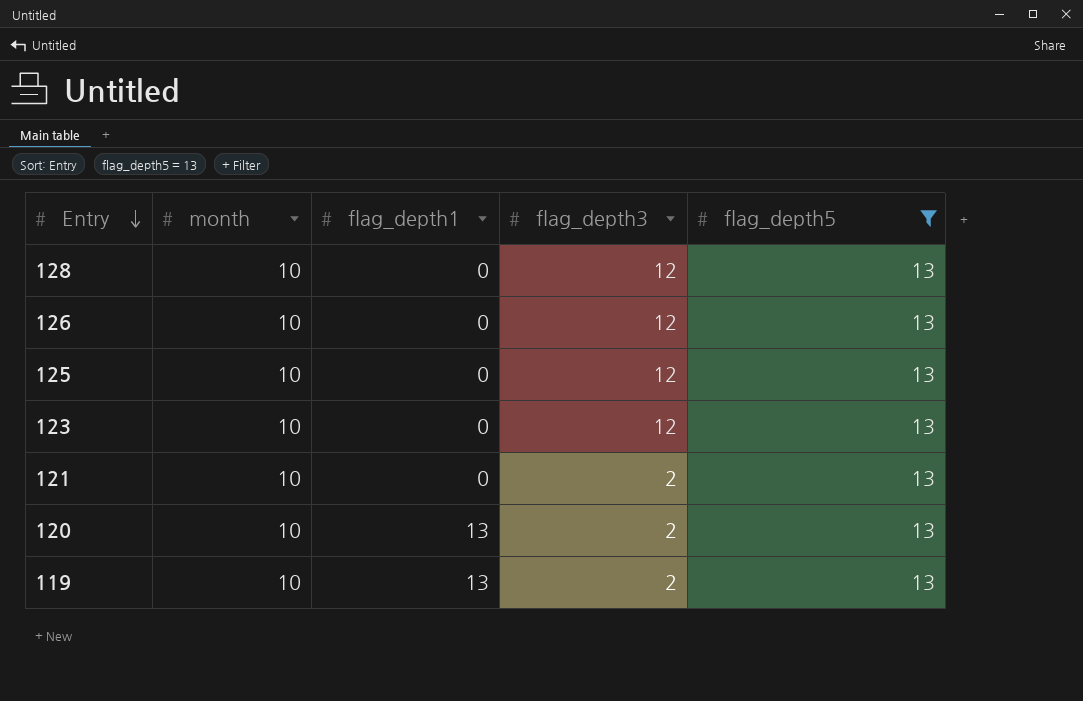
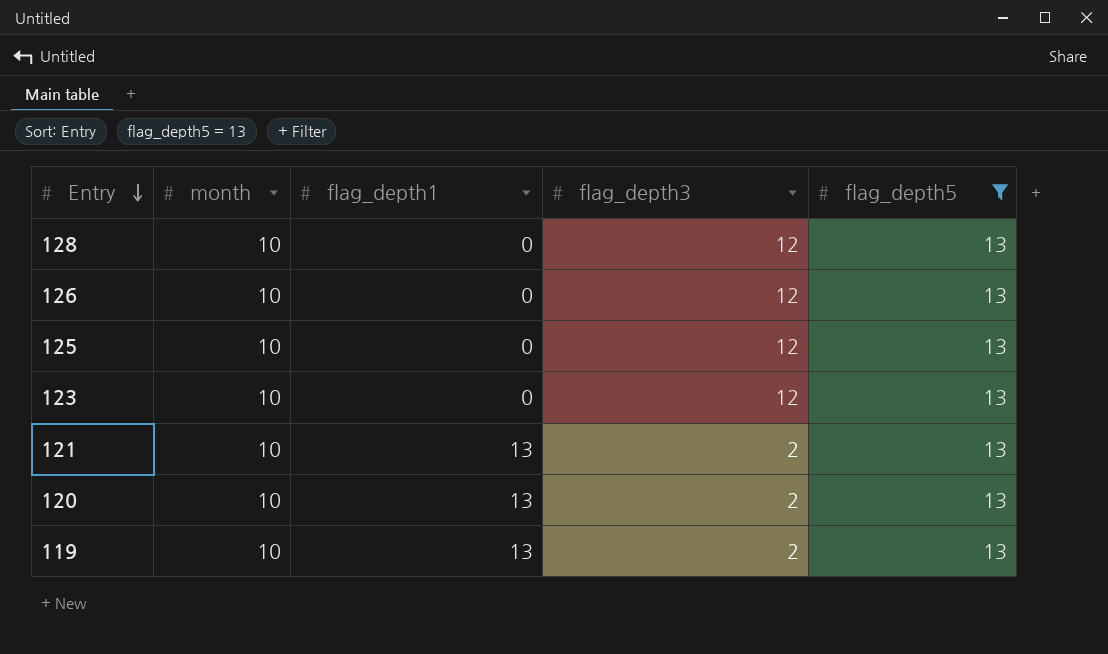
121 | flag_depth1: 0 -> 13

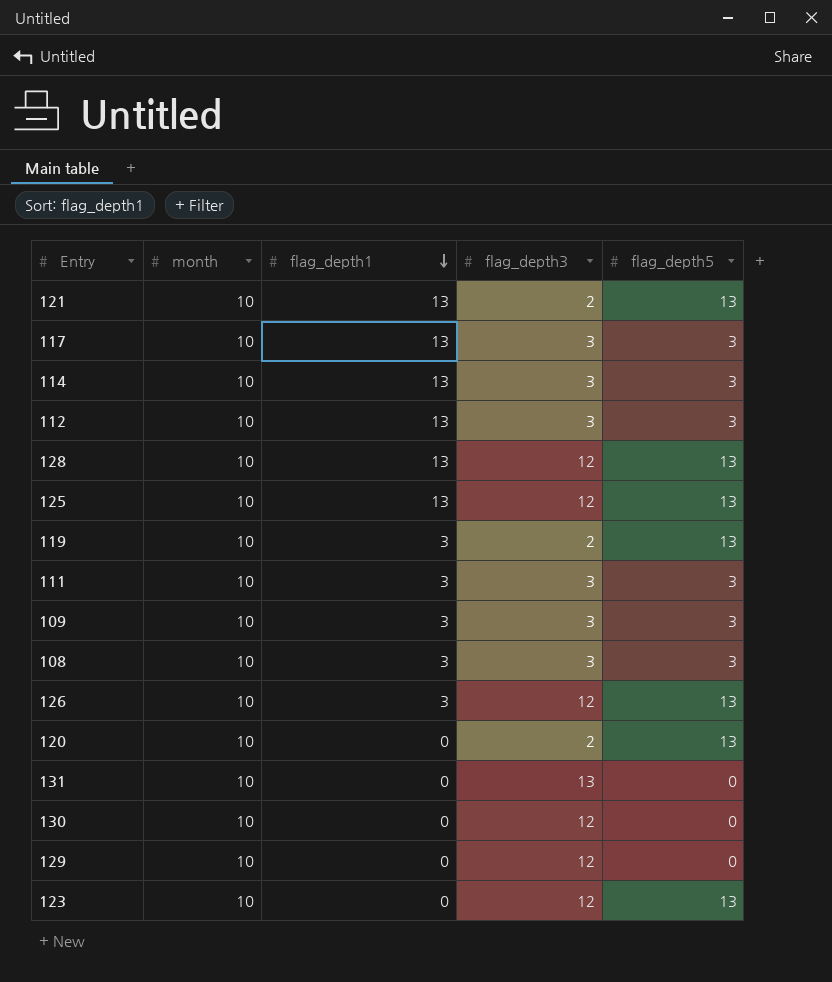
filter: flag_depth5 = 13 -> none
row order: Entry descending -> flag_depth1 descending
128 | flag_depth1: 0 -> 13
125 | flag_depth1: 0 -> 13
119 | flag_depth1: 13 -> 3
126 | flag_depth1: 0 -> 3
120 | flag_depth1: 13 -> 0

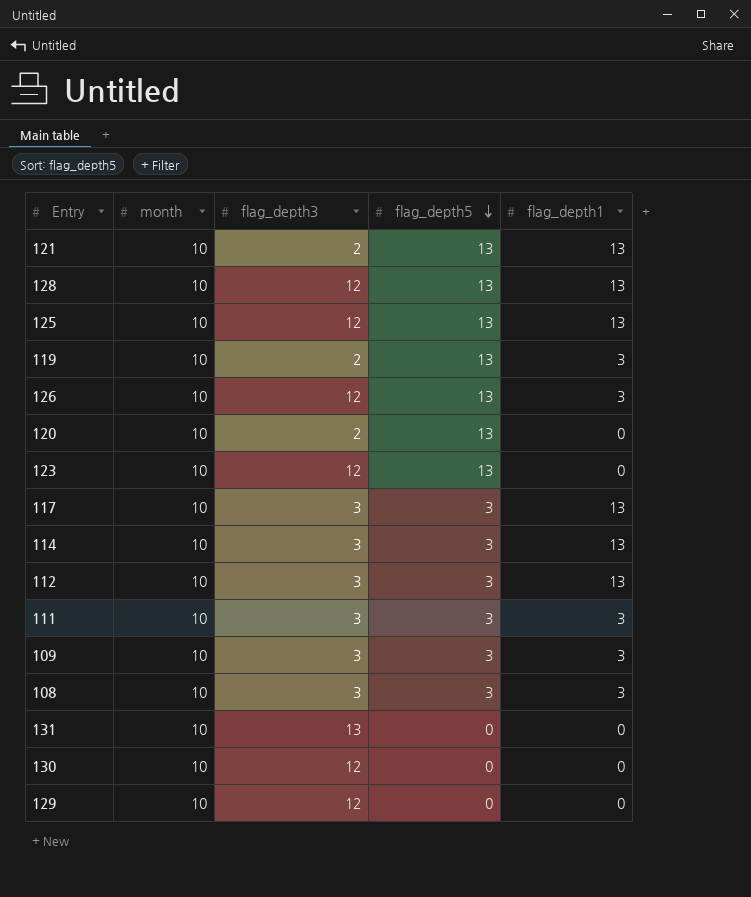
row order: flag_depth1 descending -> flag_depth5 descending
column flag_depth1 | position: 3 -> 5

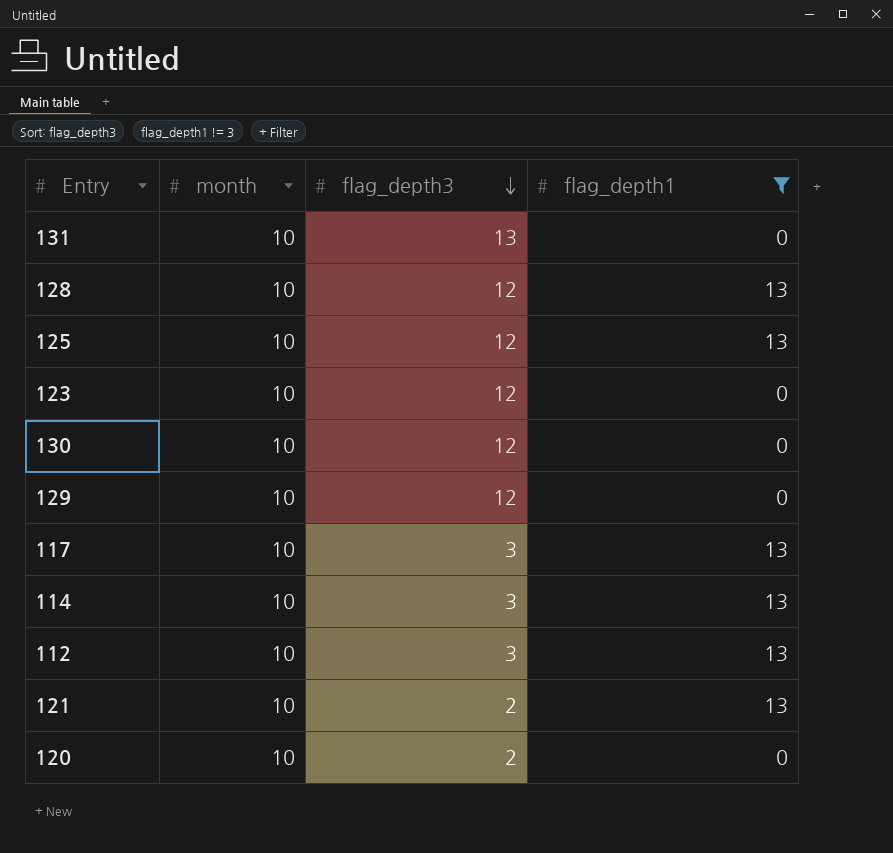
filter: none -> flag_depth1 != 3
row order: flag_depth5 descending -> flag_depth3 descending
column flag_depth5 | position: 4 -> none

